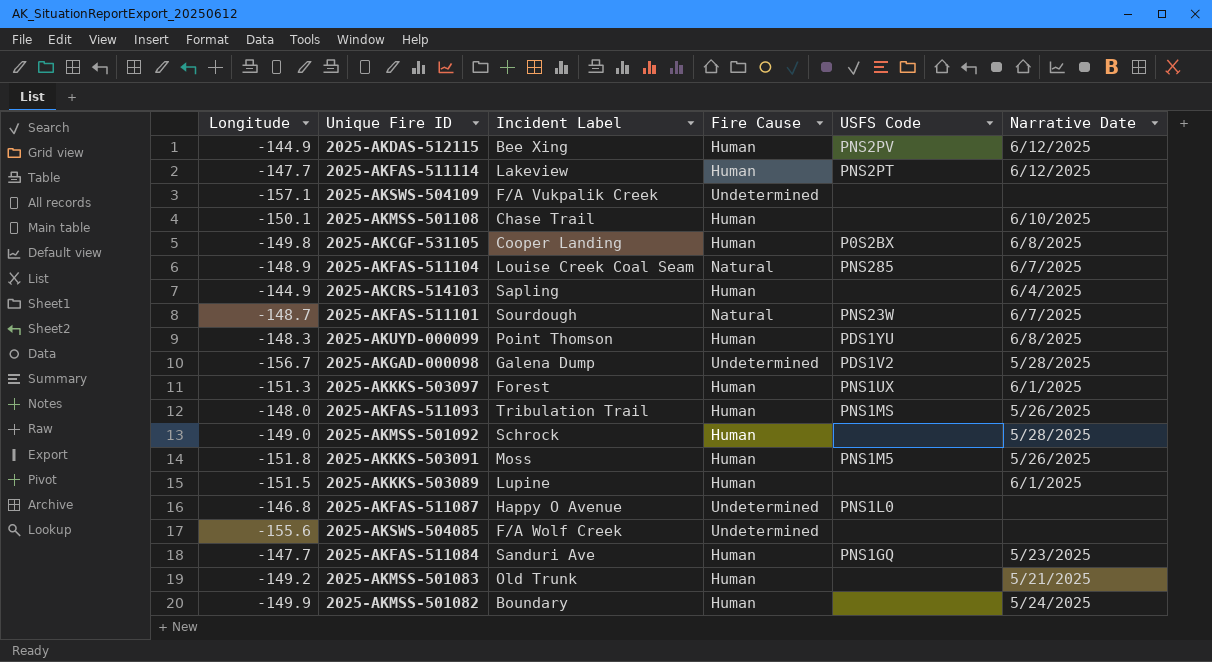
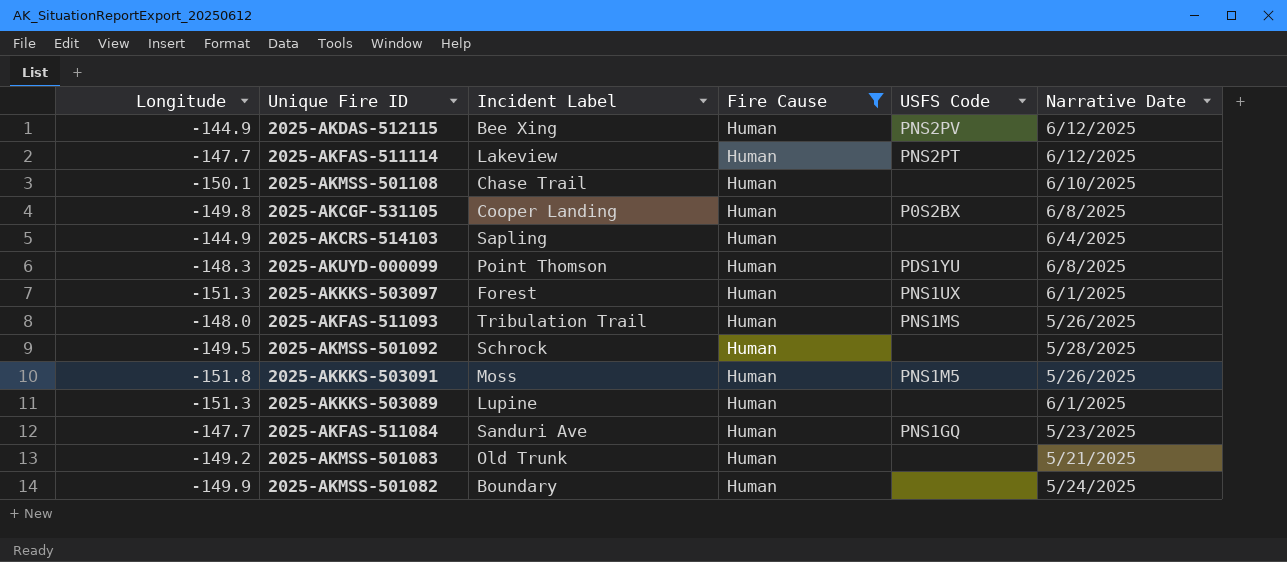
filter: none -> Fire Cause = Human
2025-AKMSS-501092 | Longitude: -149.0 -> -149.5
2025-AKKKS-503089 | Longitude: -151.5 -> -151.3

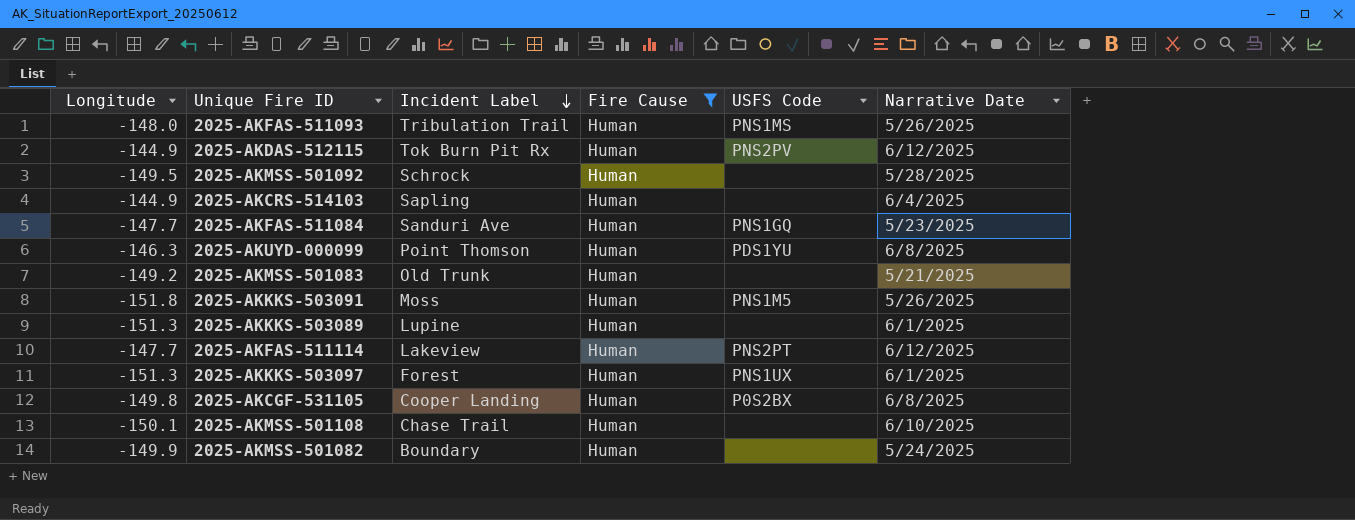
row order: none -> Incident Label descending
2025-AKDAS-512115 | Incident Label: Bee Xing -> Tok Burn Pit Rx
2025-AKUYD-000099 | Longitude: -148.3 -> -146.3

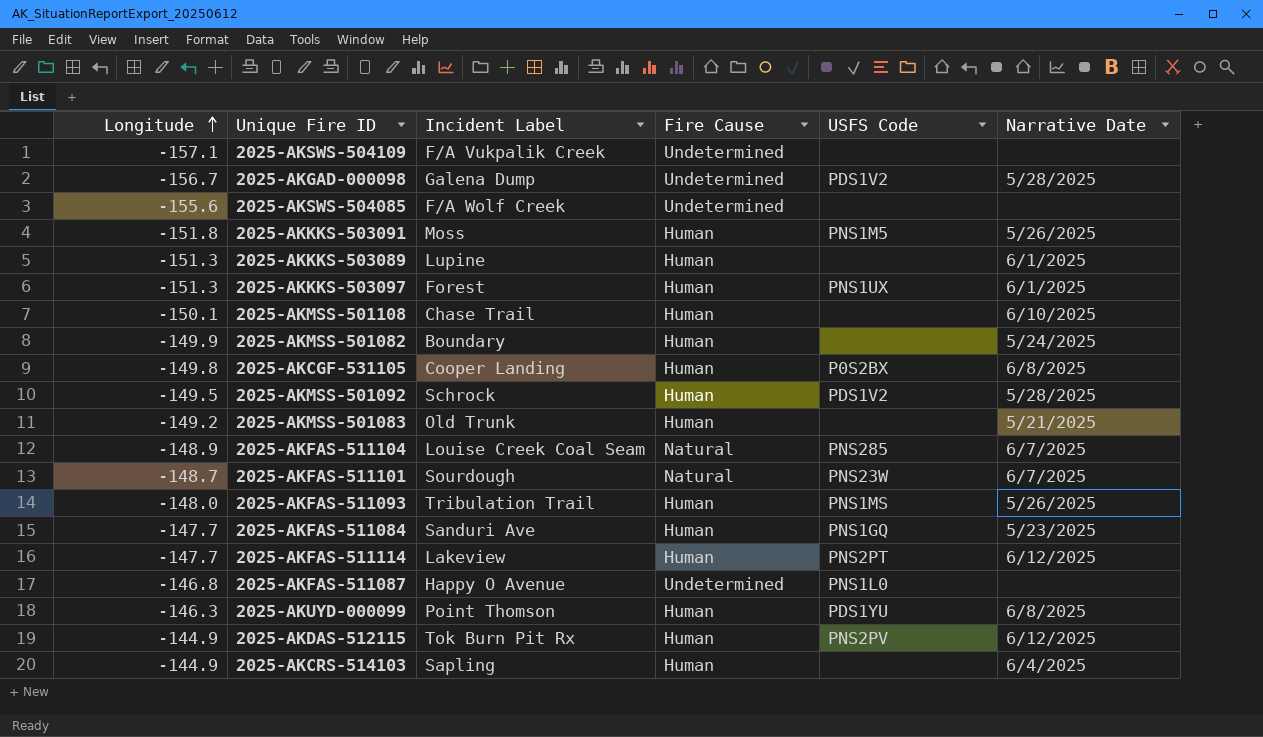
filter: Fire Cause = Human -> none
row order: Incident Label descending -> Longitude ascending
2025-AKMSS-501092 | USFS Code: none -> PDS1V2

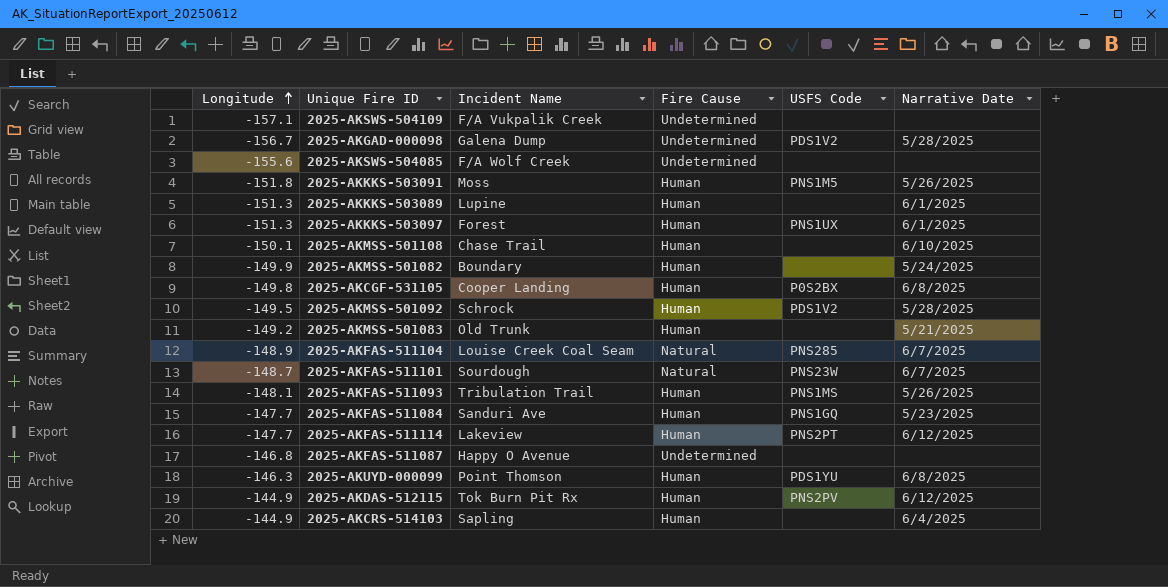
column name: Incident Label -> Incident Name
2025-AKFAS-511093 | Longitude: -148.0 -> -148.1
2025-AKFAS-511087 | USFS Code: PNS1L0 -> none

